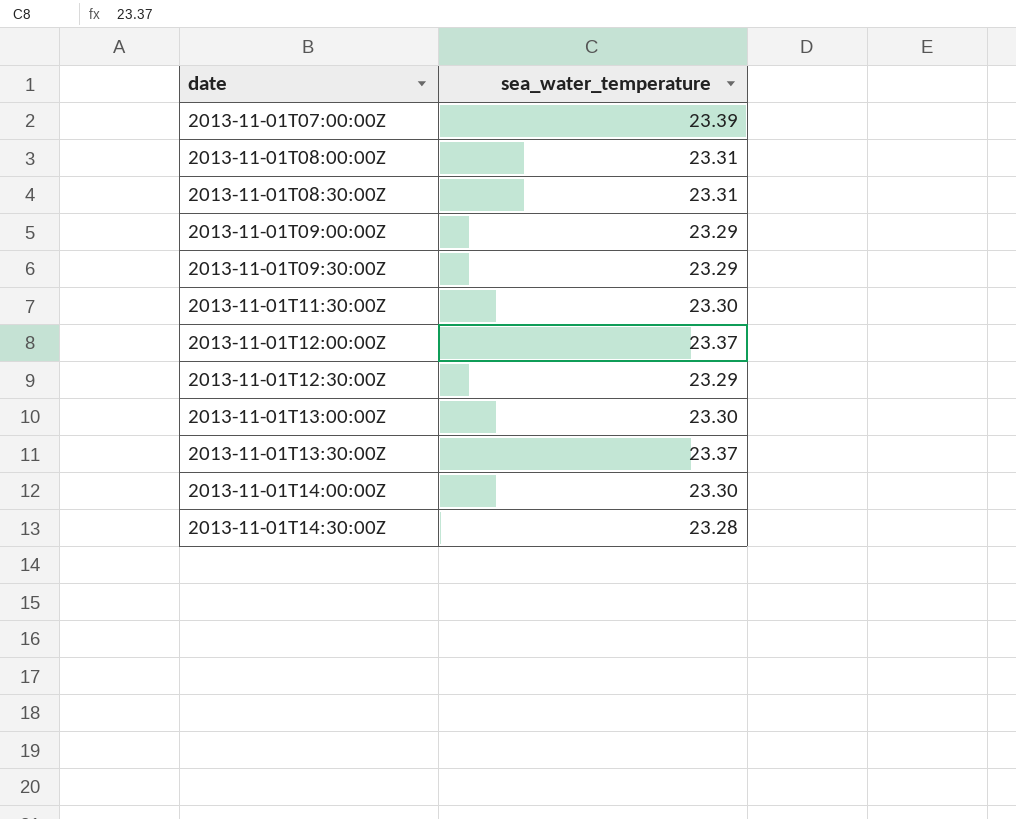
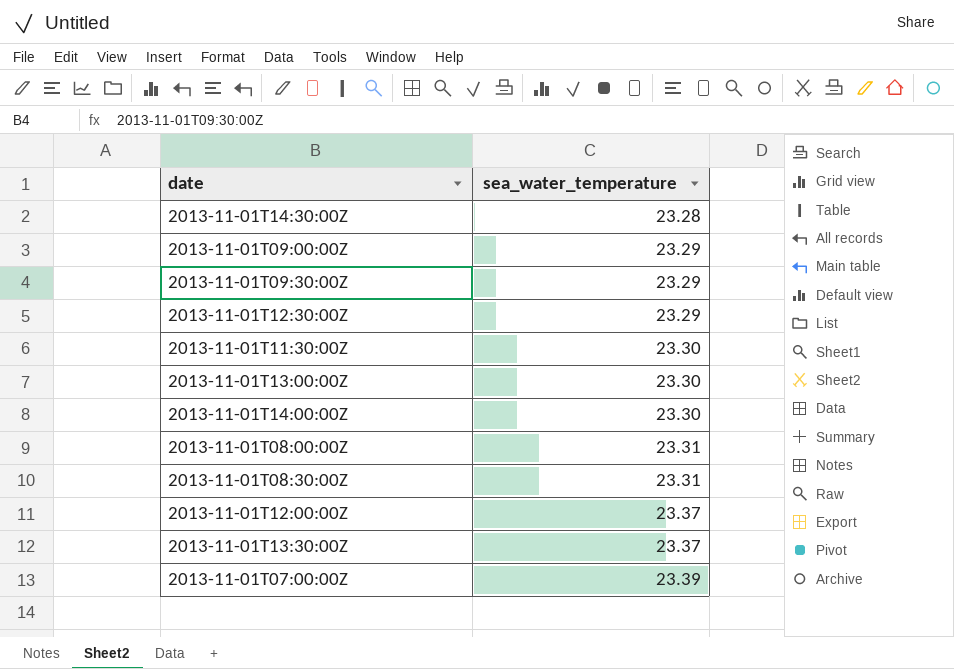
row order: date ascending -> sea_water_temperature ascending

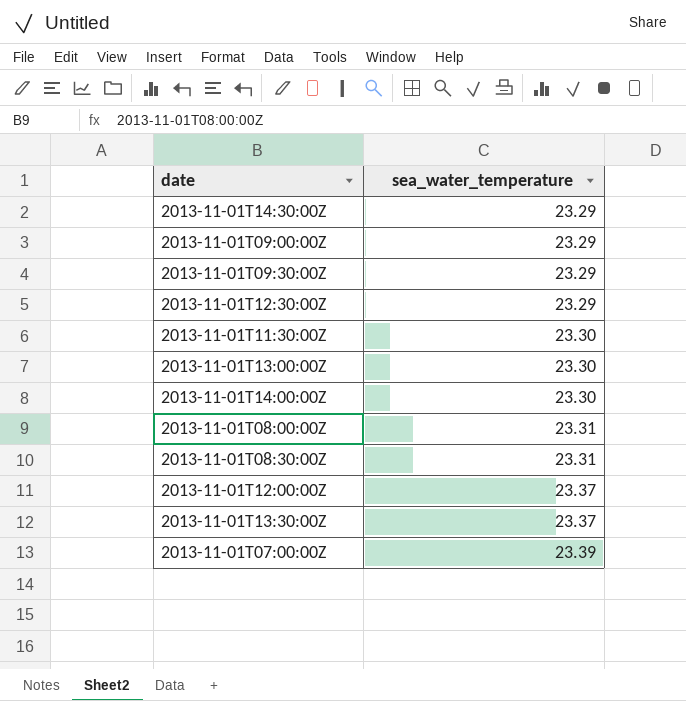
2013-11-01T14:30:00Z | sea_water_temperature: 23.28 -> 23.29

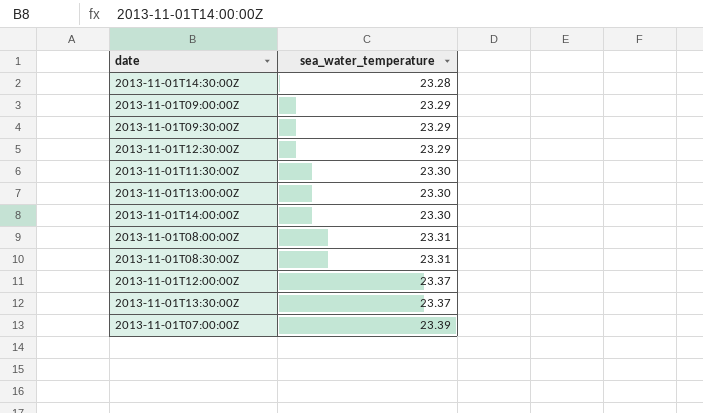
2013-11-01T14:30:00Z | sea_water_temperature: 23.29 -> 23.28

